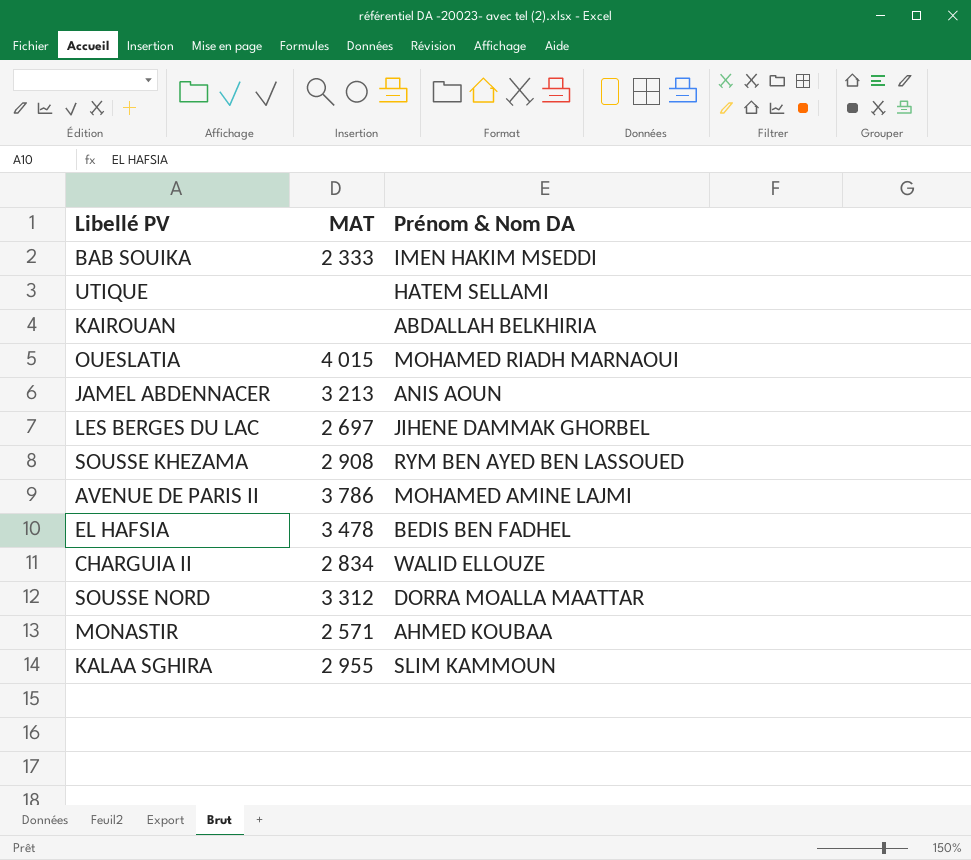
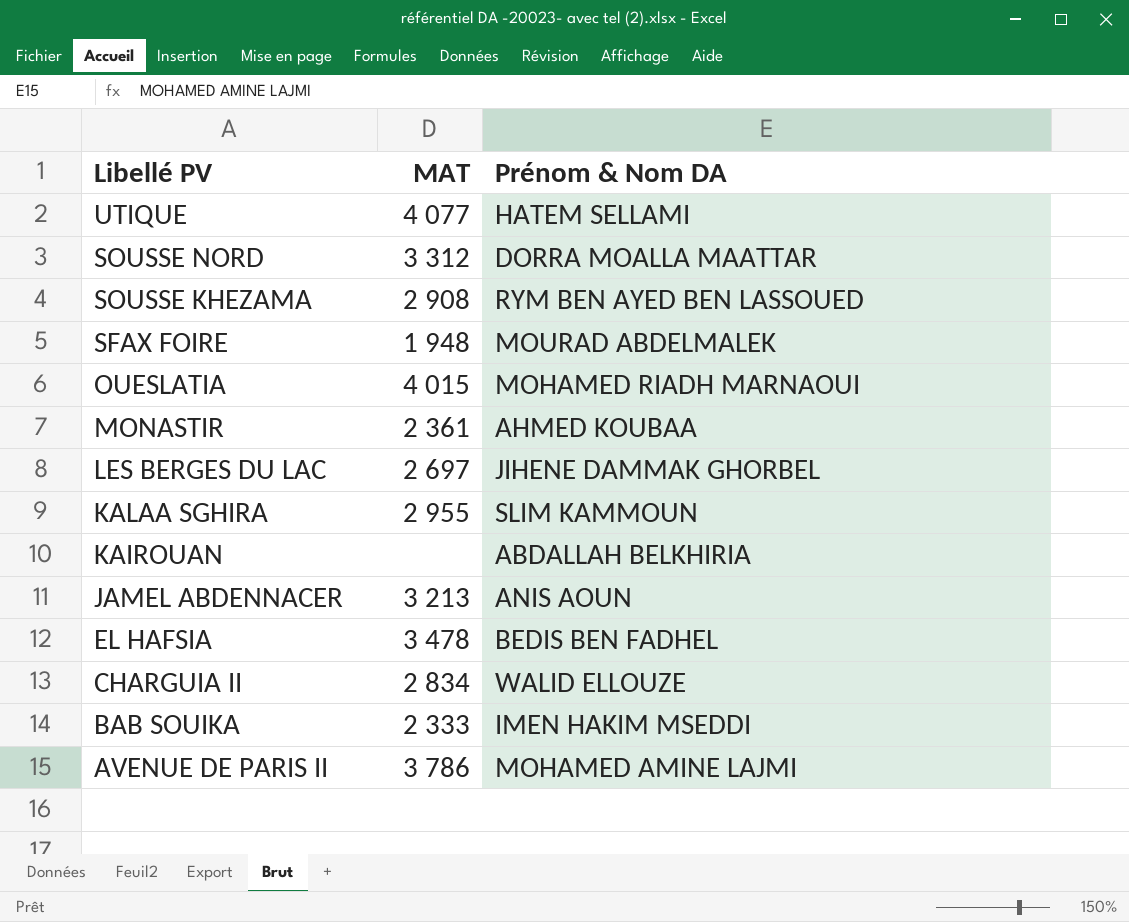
row order: none -> Libellé PV descending
UTIQUE | MAT: none -> 4 077
row SFAX FOIRE: none -> 1 948 | MOURAD ABDELMALEK
MONASTIR | MAT: 2 571 -> 2 361

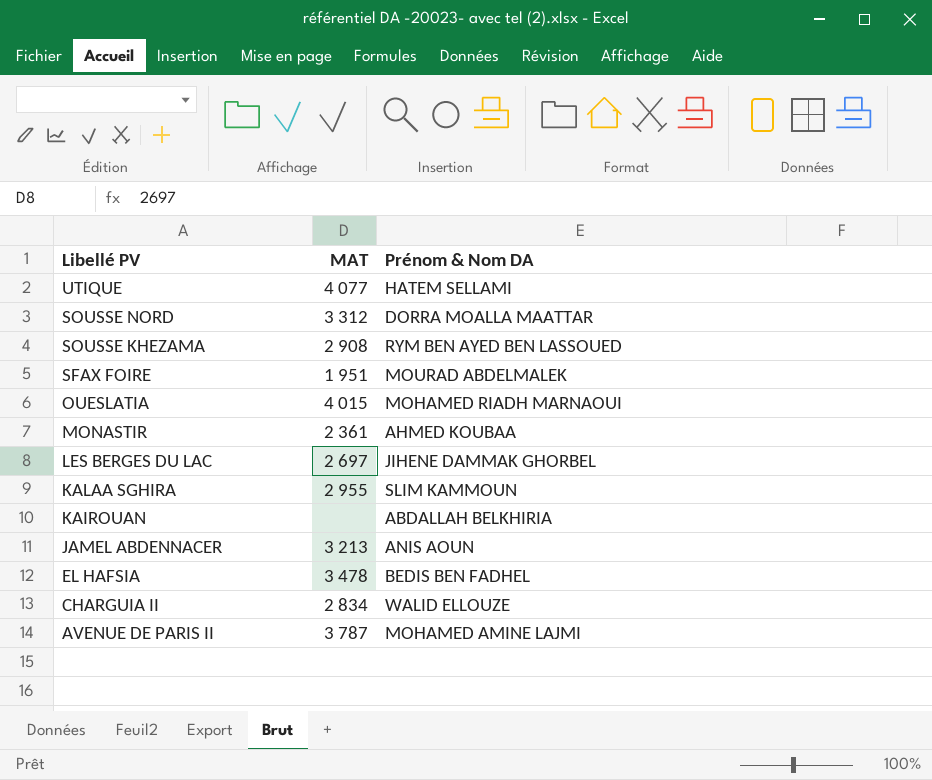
row BAB SOUIKA: 2 333 | IMEN HAKIM MSEDDI -> none
SFAX FOIRE | MAT: 1 948 -> 1 951
AVENUE DE PARIS II | MAT: 3 786 -> 3 787

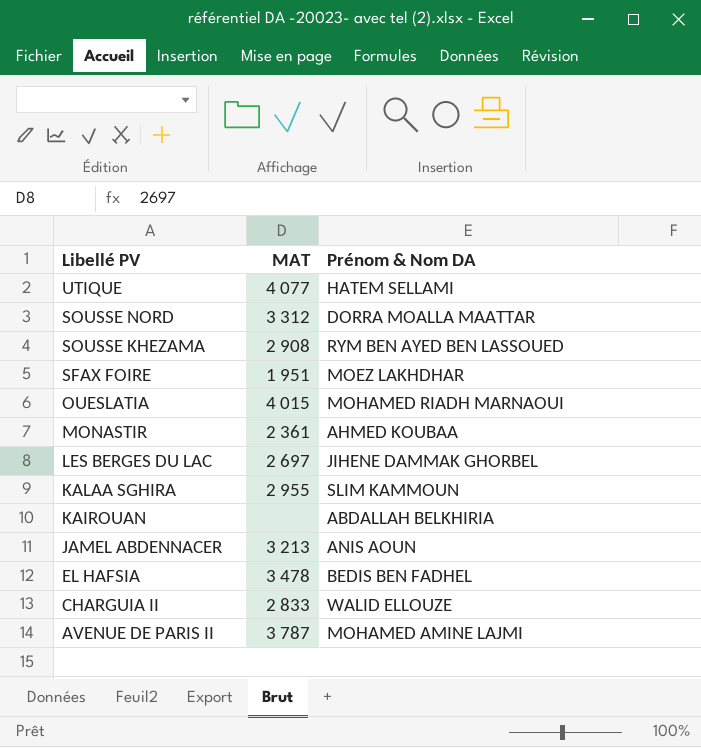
SFAX FOIRE | Prénom & Nom DA: MOURAD ABDELMALEK -> MOEZ LAKHDHAR
CHARGUIA II | MAT: 2 834 -> 2 833

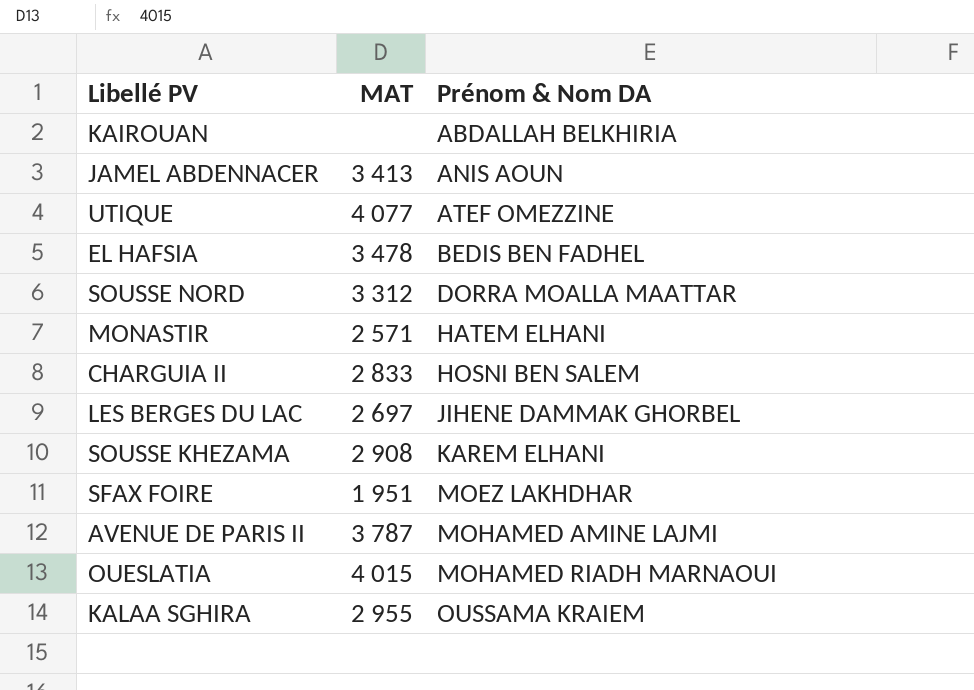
row order: Libellé PV descending -> Prénom & Nom DA ascending
JAMEL ABDENNACER | MAT: 3 213 -> 3 413
UTIQUE | Prénom & Nom DA: HATEM SELLAMI -> ATEF OMEZZINE
MONASTIR | MAT: 2 361 -> 2 571
MONASTIR | Prénom & Nom DA: AHMED KOUBAA -> HATEM ELHANI
CHARGUIA II | Prénom & Nom DA: WALID ELLOUZE -> HOSNI BEN SALEM
SOUSSE KHEZAMA | Prénom & Nom DA: RYM BEN AYED BEN LASSOUED -> KAREM ELHANI
KALAA SGHIRA | Prénom & Nom DA: SLIM KAMMOUN -> OUSSAMA KRAIEM

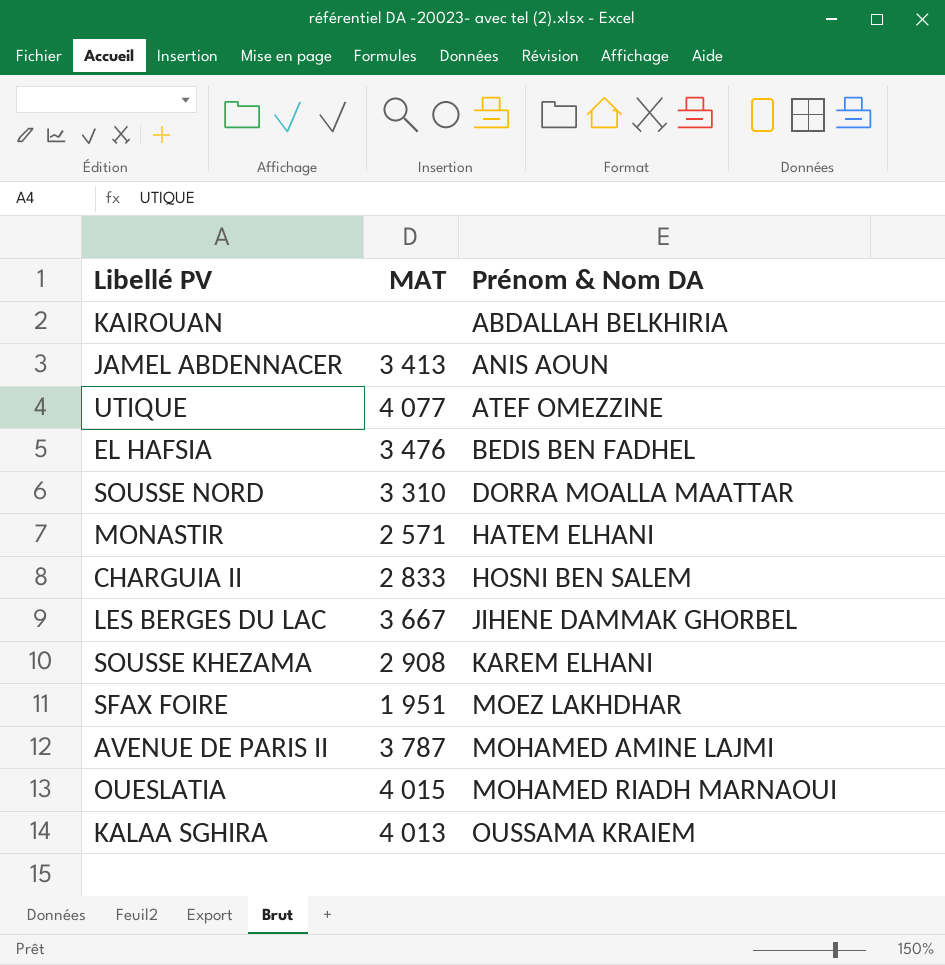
EL HAFSIA | MAT: 3 478 -> 3 476
SOUSSE NORD | MAT: 3 312 -> 3 310
LES BERGES DU LAC | MAT: 2 697 -> 3 667
KALAA SGHIRA | MAT: 2 955 -> 4 013

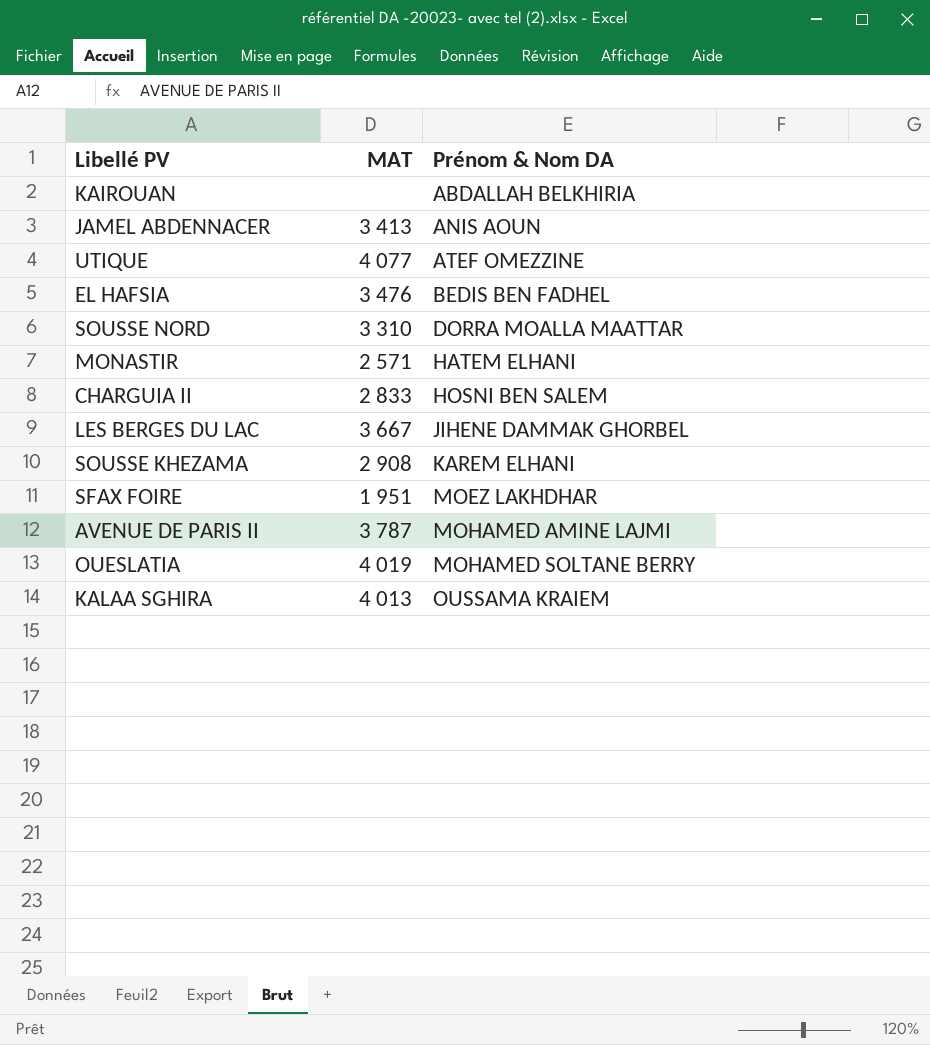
OUESLATIA | MAT: 4 015 -> 4 019
OUESLATIA | Prénom & Nom DA: MOHAMED RIADH MARNAOUI -> MOHAMED SOLTANE BERRY

